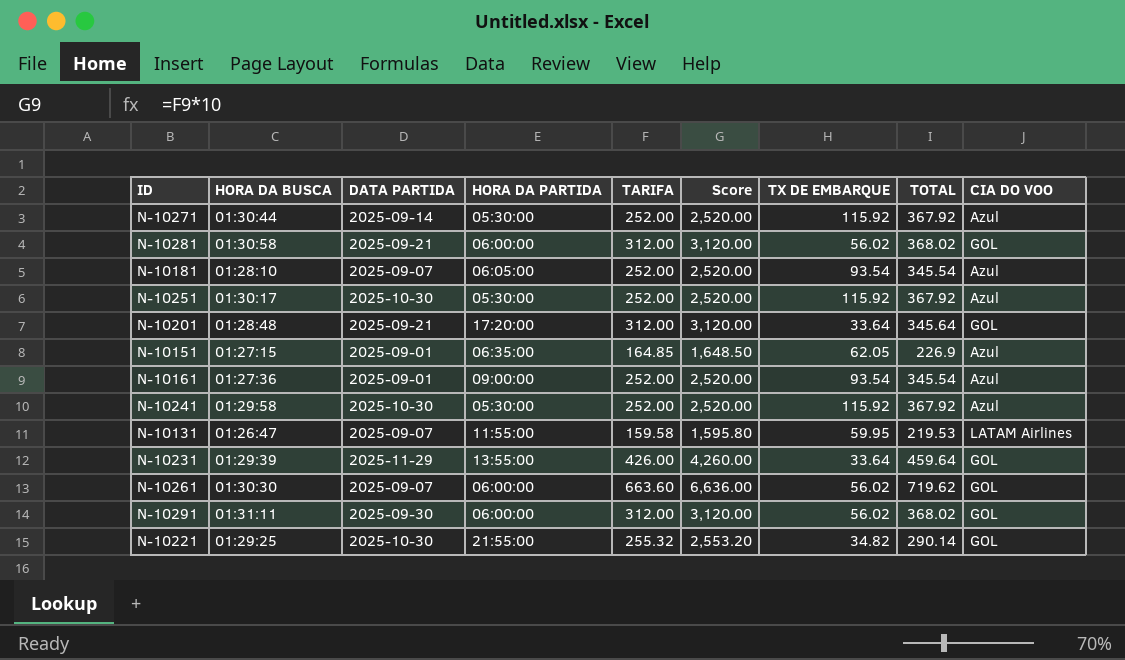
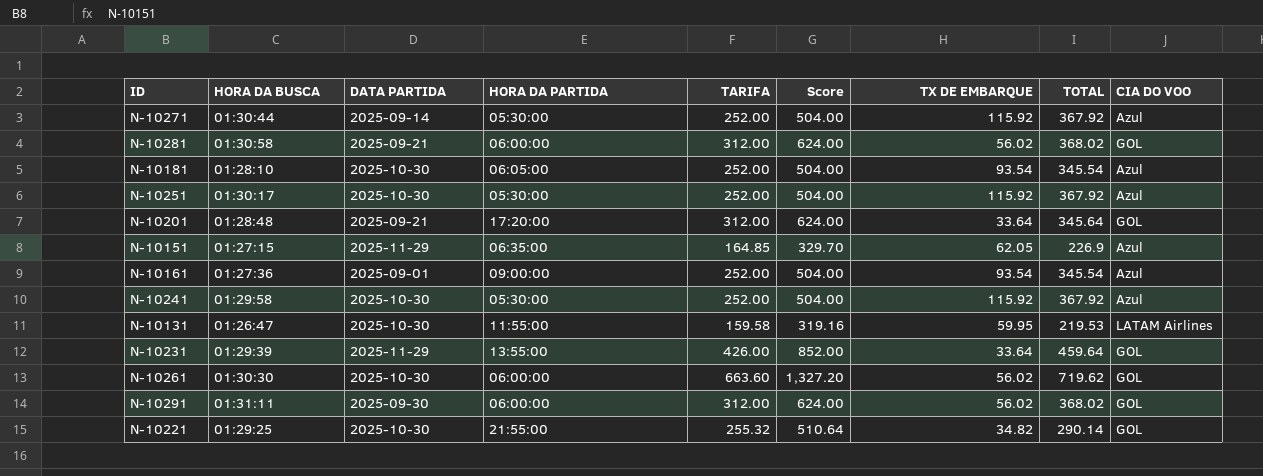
column Score | formula: [TARIFA] * 10 -> [TARIFA] * 2
N-10181 | DATA PARTIDA: 2025-09-07 -> 2025-10-30
N-10151 | DATA PARTIDA: 2025-09-01 -> 2025-11-29
N-10131 | DATA PARTIDA: 2025-09-07 -> 2025-10-30
N-10261 | DATA PARTIDA: 2025-09-07 -> 2025-10-30

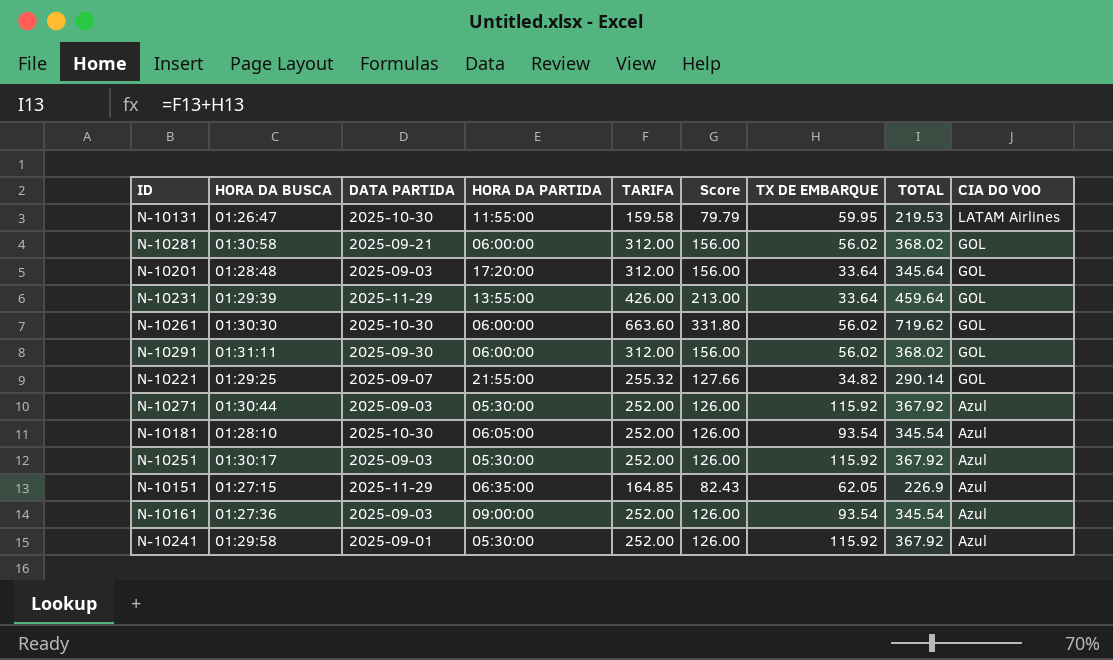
row order: none -> CIA DO VOO descending
column Score | formula: [TARIFA] * 2 -> [TARIFA] * 0.5
N-10201 | DATA PARTIDA: 2025-09-21 -> 2025-09-03
N-10221 | DATA PARTIDA: 2025-10-30 -> 2025-09-07
N-10271 | DATA PARTIDA: 2025-09-14 -> 2025-09-03
N-10251 | DATA PARTIDA: 2025-10-30 -> 2025-09-03
N-10161 | DATA PARTIDA: 2025-09-01 -> 2025-09-03
N-10241 | DATA PARTIDA: 2025-10-30 -> 2025-09-01

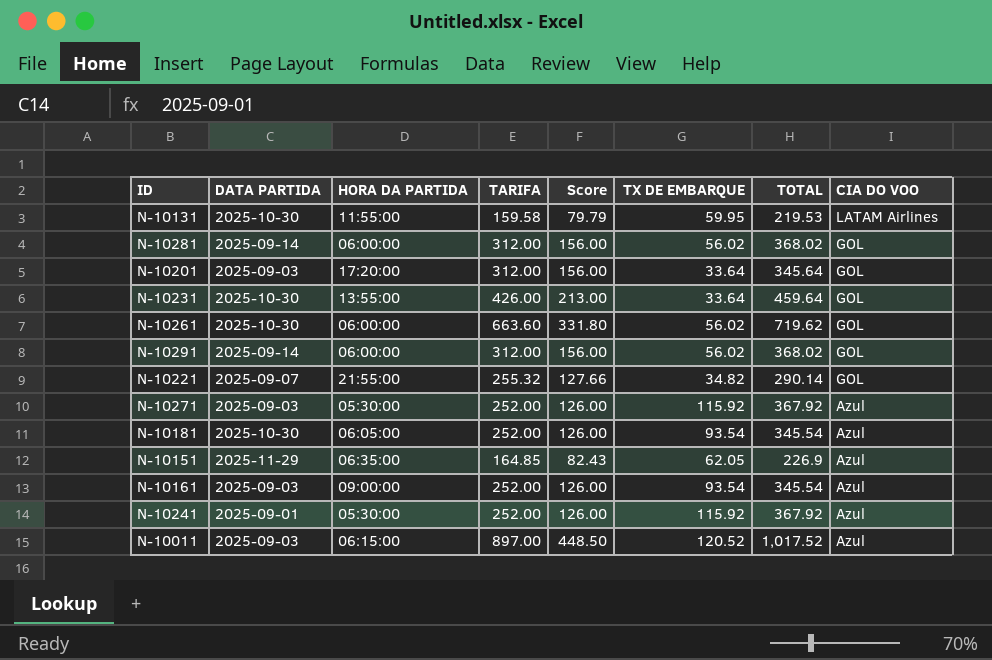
column HORA DA BUSCA | position: 2 -> none
row N-10251: 01:30:17 | 2025-09-03 | 05:30:00 | 252.00 | 126.00 | 115.92 | 367.92 | Azul -> none
N-10281 | DATA PARTIDA: 2025-09-21 -> 2025-09-14
N-10231 | DATA PARTIDA: 2025-11-29 -> 2025-10-30
N-10291 | DATA PARTIDA: 2025-09-30 -> 2025-09-14
row N-10011: none -> 2025-09-03 | 06:15:00 | 897.00 | 448.50 | 120.52 | 1,017.52 | Azul

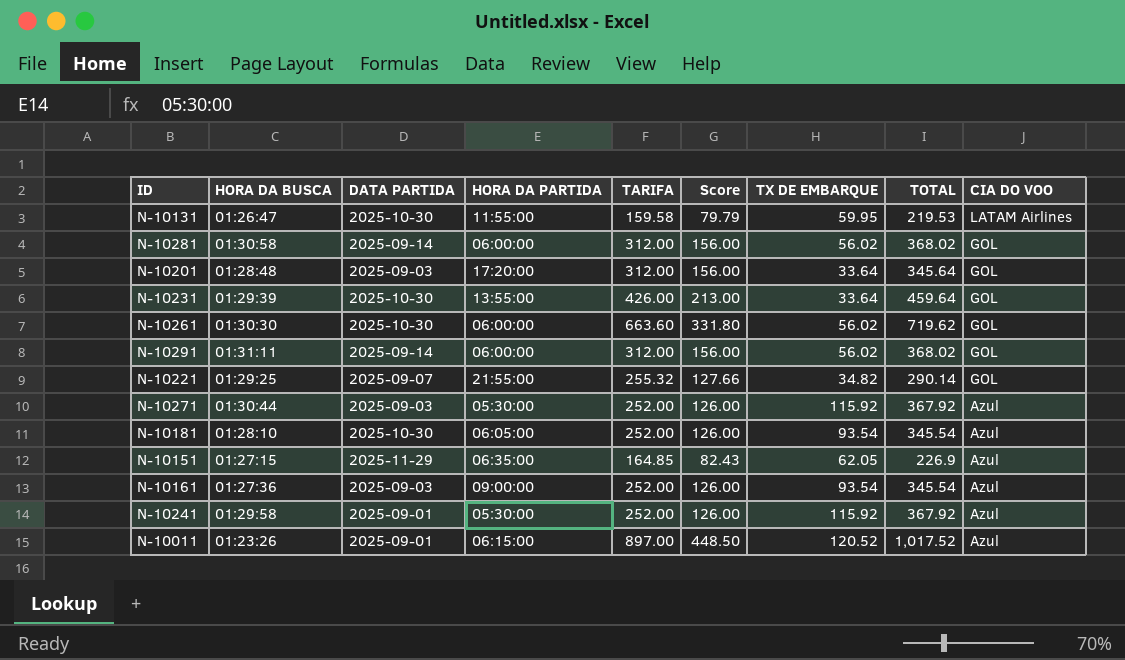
column HORA DA BUSCA | position: none -> 2
N-10011 | DATA PARTIDA: 2025-09-03 -> 2025-09-01

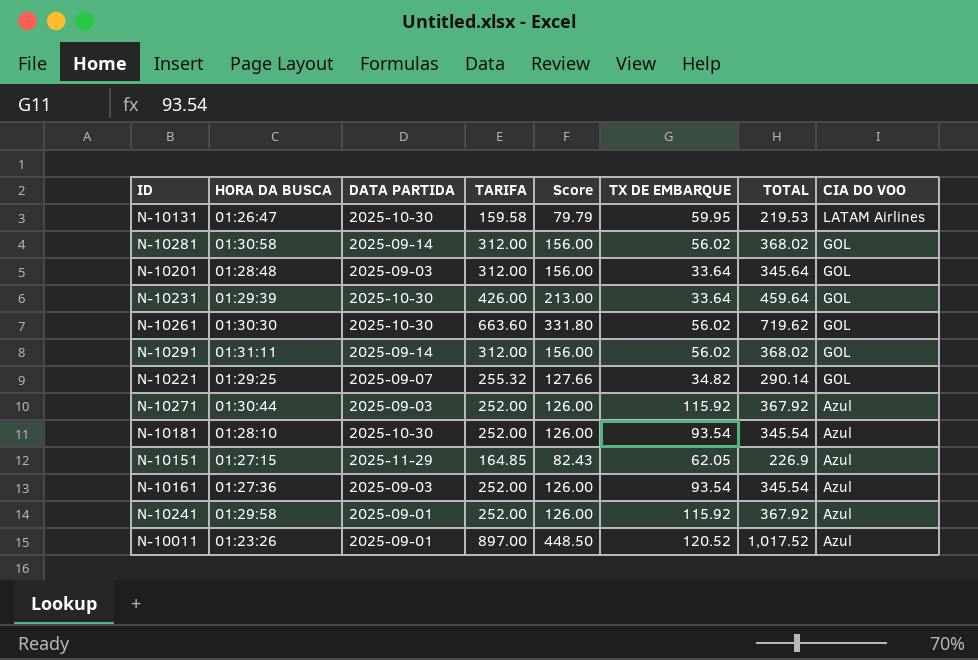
column HORA DA PARTIDA | position: 4 -> none

